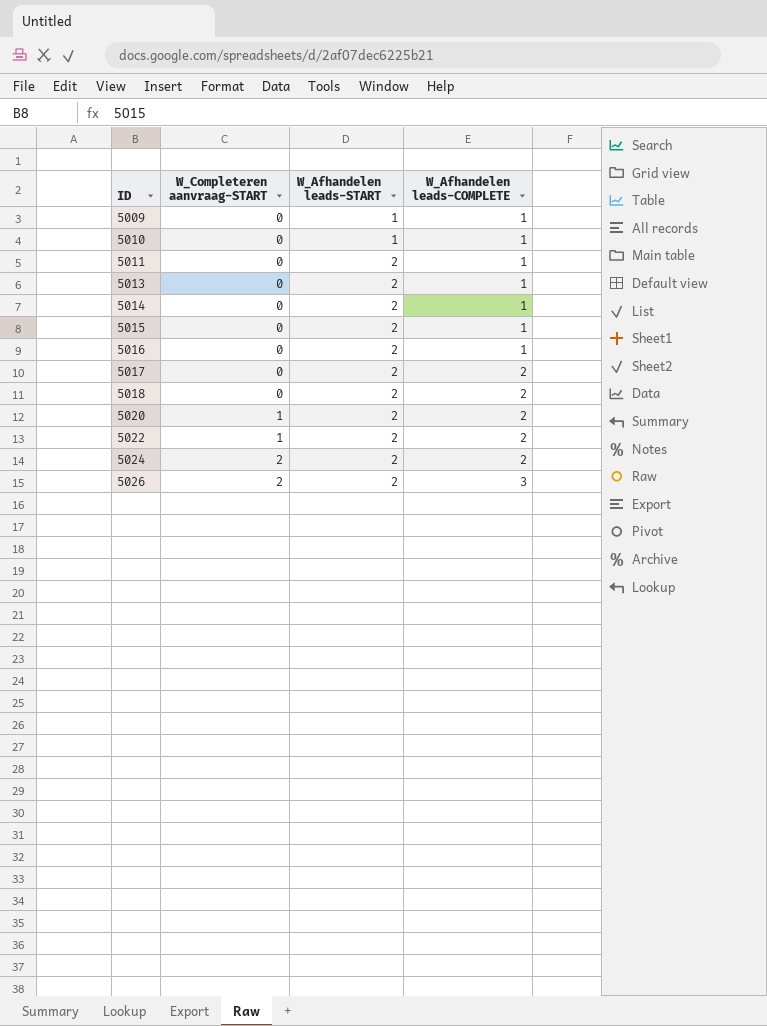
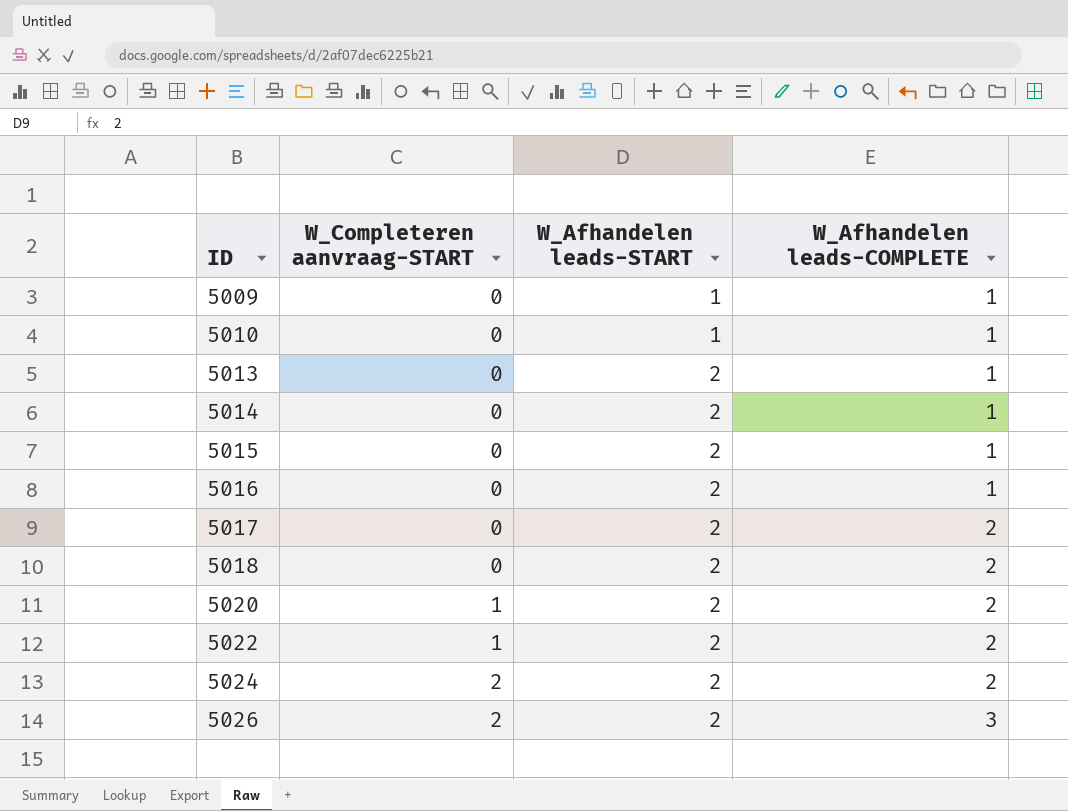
row 5011: 0 | 2 | 1 -> none

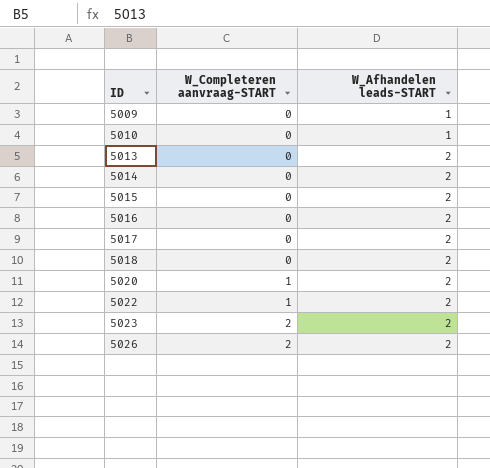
column W_Afhandelen leads-COMPLETE | position: 4 -> none
row 5024: 2 | 2 | 2 -> none
row 5023: none -> 2 | 2

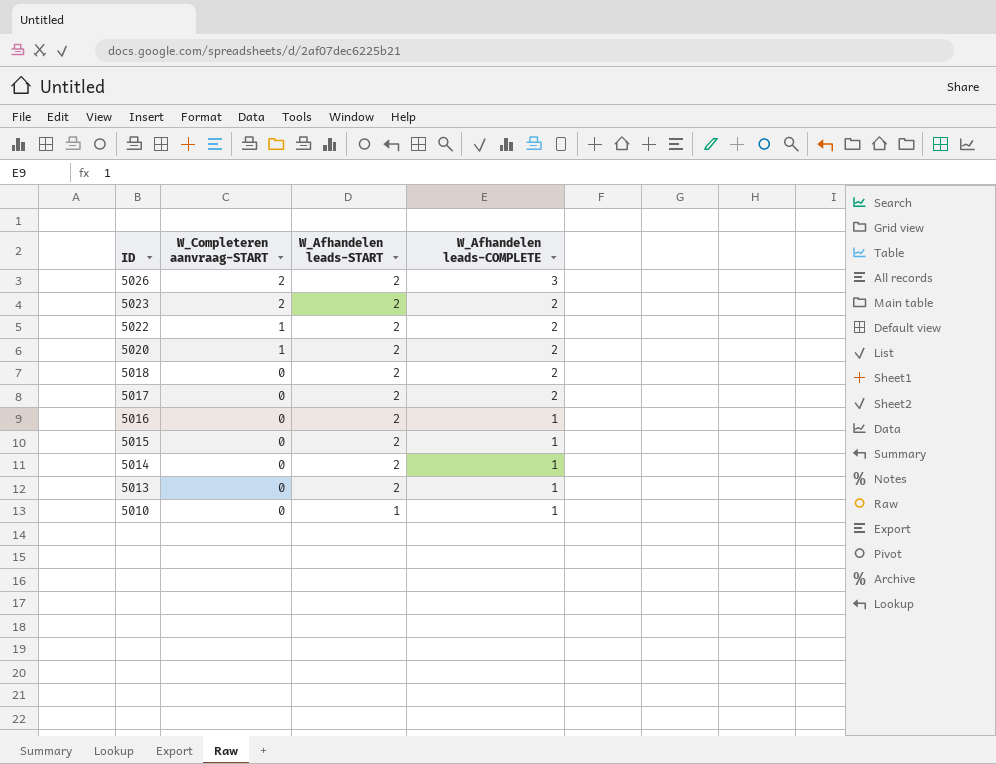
row order: ID ascending -> ID descending
column W_Afhandelen leads-COMPLETE | position: none -> 4
row 5009: 0 | 1 -> none

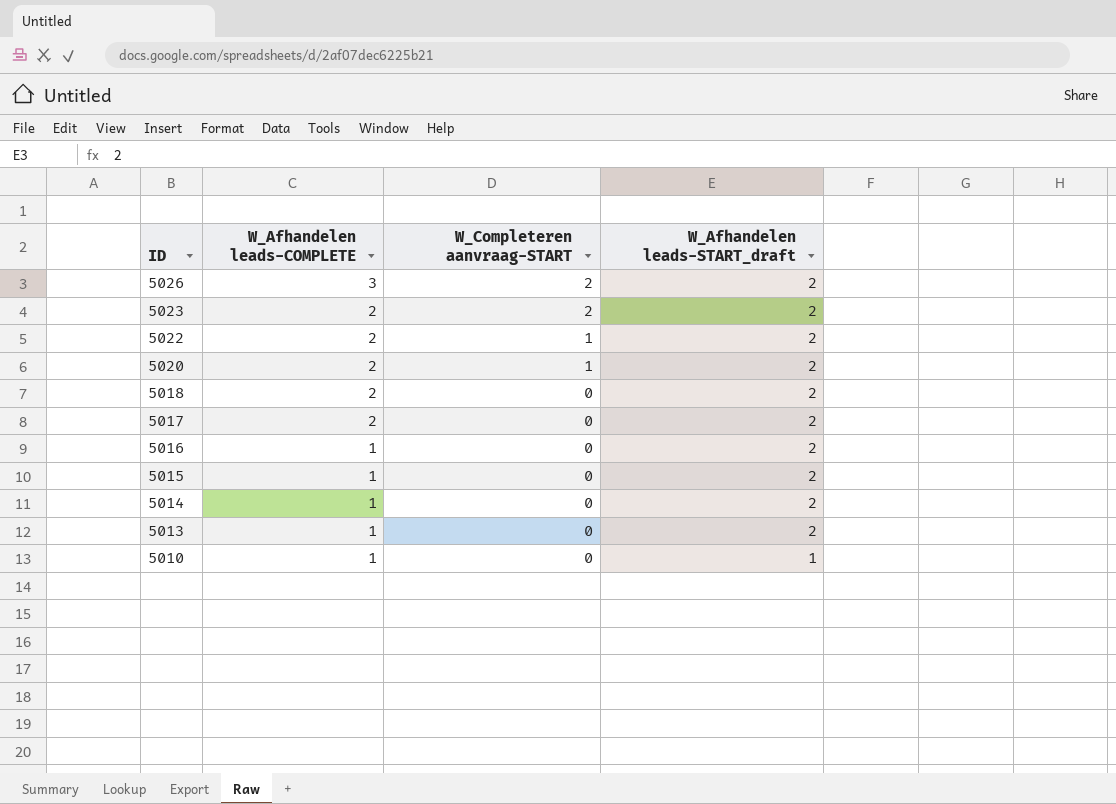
column W_Afhandelen leads-COMPLETE | position: 4 -> 2
column name: W_Afhandelen leads-START -> W_Afhandelen leads-START_draft

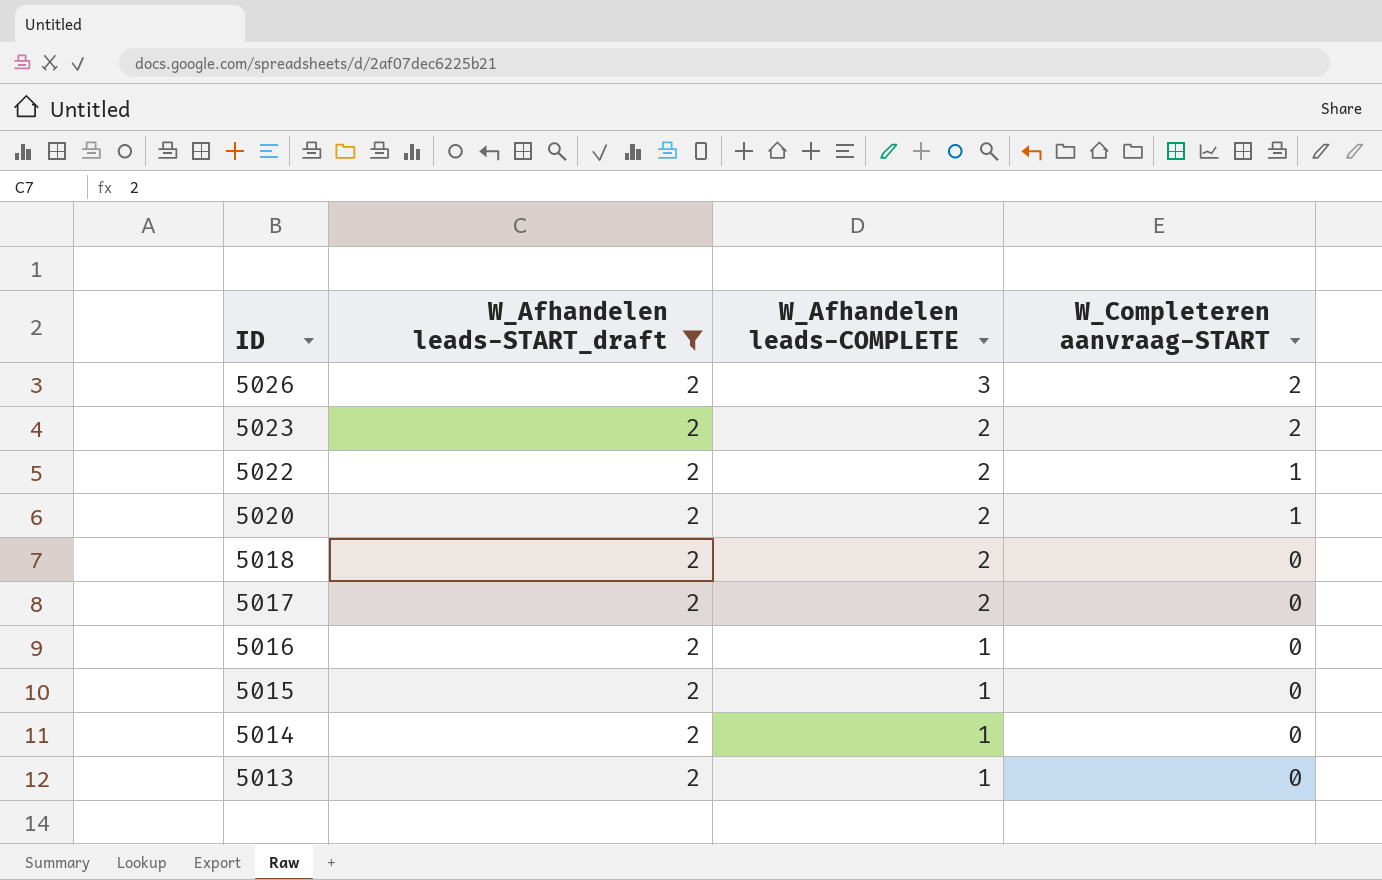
filter: none -> W_Afhandelen leads-START_draft = 2
column W_Afhandelen leads-START_draft | position: 4 -> 2

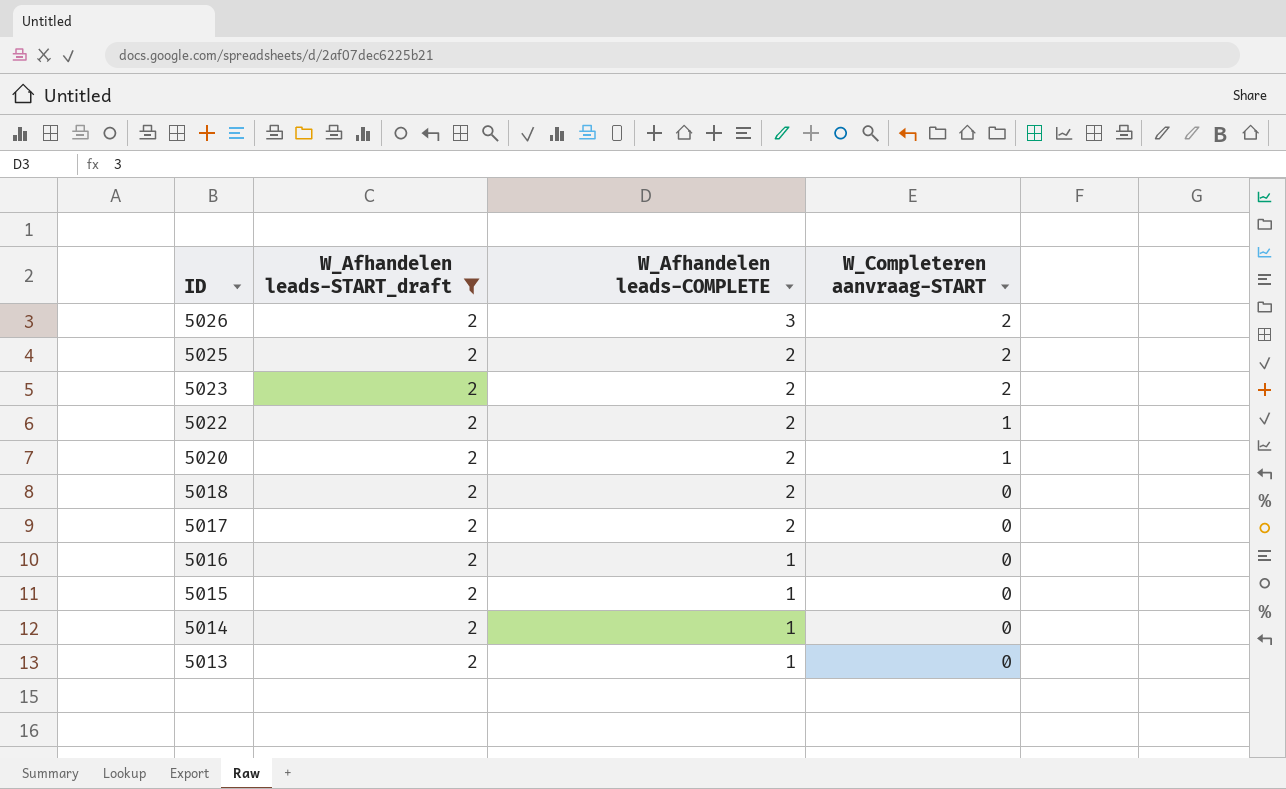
row 5025: none -> 2 | 2 | 2

